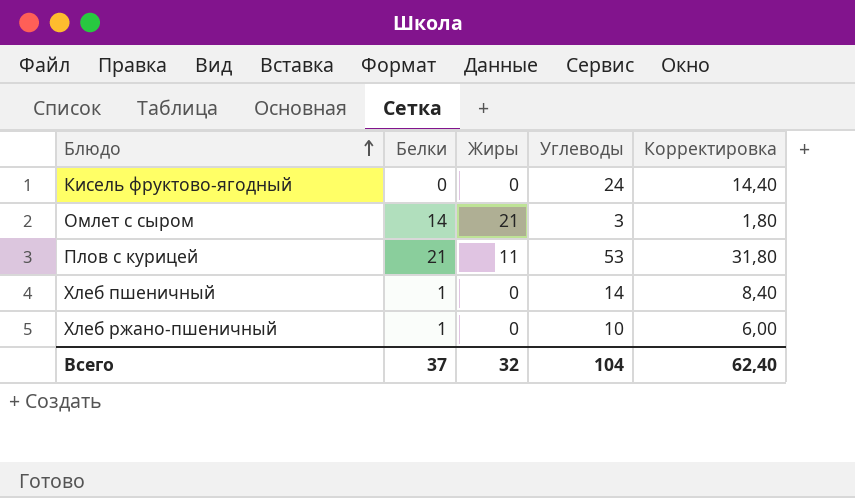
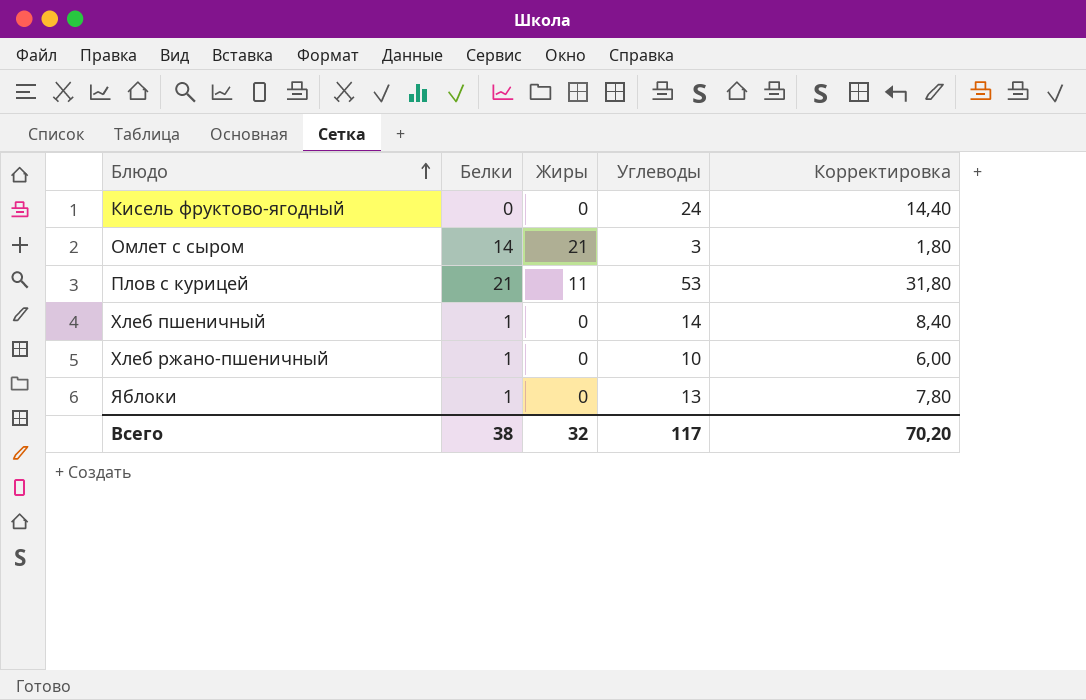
row Яблоки: none -> 1 | 0 | 13 | 7,80
Всего | Белки: 37 -> 38
Всего | Углеводы: 104 -> 117
Всего | Корректировка: 62,40 -> 70,20

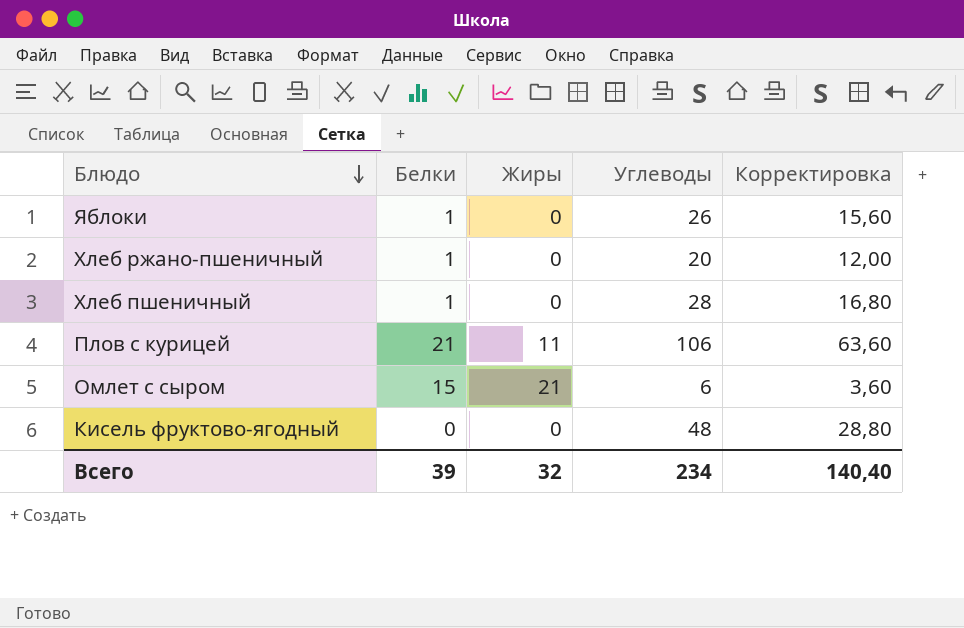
row order: Блюдо ascending -> Блюдо descending
Яблоки | Углеводы: 13 -> 26
Яблоки | Корректировка: 7,80 -> 15,60
Хлеб ржано-пшеничный | Углеводы: 10 -> 20
Хлеб ржано-пшеничный | Корректировка: 6,00 -> 12,00
Хлеб пшеничный | Углеводы: 14 -> 28
Хлеб пшеничный | Корректировка: 8,40 -> 16,80
Плов с курицей | Углеводы: 53 -> 106
Плов с курицей | Корректировка: 31,80 -> 63,60
Омлет с сыром | Белки: 14 -> 15
Омлет с сыром | Углеводы: 3 -> 6
Омлет с сыром | Корректировка: 1,80 -> 3,60
Кисель фруктово-ягодный | Углеводы: 24 -> 48
Кисель фруктово-ягодный | Корректировка: 14,40 -> 28,80
Всего | Белки: 38 -> 39
Всего | Углеводы: 117 -> 234
Всего | Корректировка: 70,20 -> 140,40

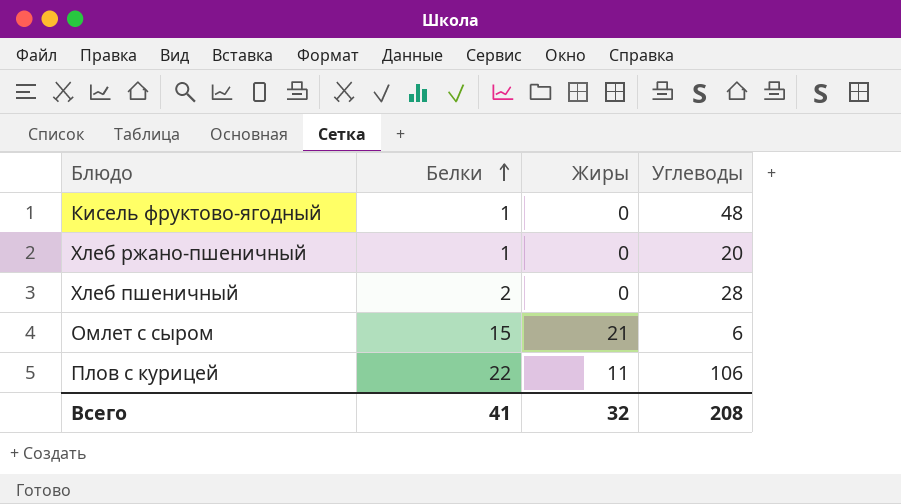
row order: Блюдо descending -> Белки ascending
column Корректировка | formula: [Углеводы] * 0,6 -> none
row Яблоки: 1 | 0 | 26 | 15,60 -> none
Кисель фруктово-ягодный | Белки: 0 -> 1
Хлеб пшеничный | Белки: 1 -> 2
Плов с курицей | Белки: 21 -> 22
Всего | Белки: 39 -> 41
Всего | Углеводы: 234 -> 208

